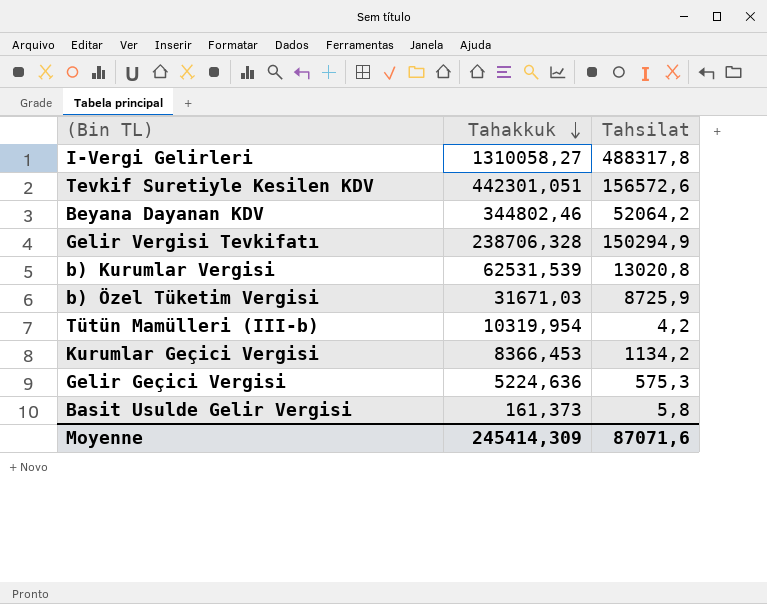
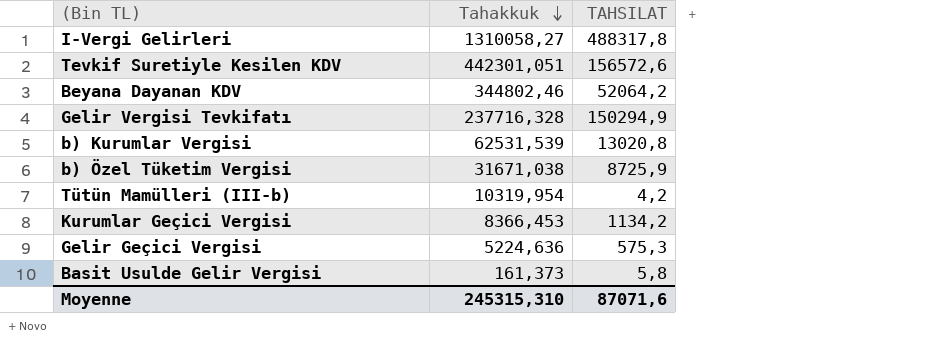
column name: Tahsilat -> TAHSILAT
Gelir Vergisi Tevkifatı | Tahakkuk: 238706,328 -> 237716,328
b) Özel Tüketim Vergisi | Tahakkuk: 31671,03 -> 31671,038
Moyenne | Tahakkuk: 245414,309 -> 245315,310

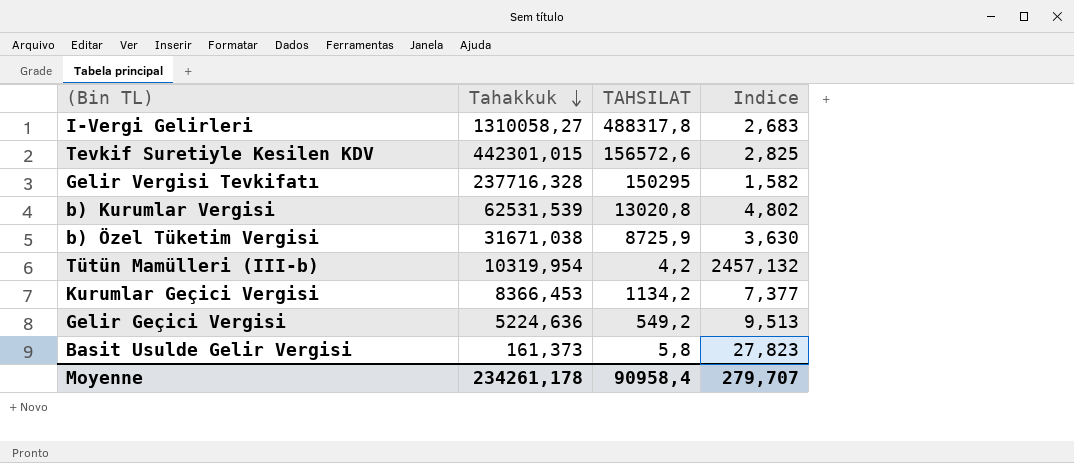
column Indice | formula: none -> [Tahakkuk] / [TAHSILAT]
row Beyana Dayanan KDV: 344802,46 | 52064,2 -> none
Tevkif Suretiyle Kesilen KDV | Tahakkuk: 442301,051 -> 442301,015
Gelir Vergisi Tevkifatı | TAHSILAT: 150294,9 -> 150295
Gelir Geçici Vergisi | TAHSILAT: 575,3 -> 549,2
Moyenne | Tahakkuk: 245315,310 -> 234261,178
Moyenne | TAHSILAT: 87071,6 -> 90958,4

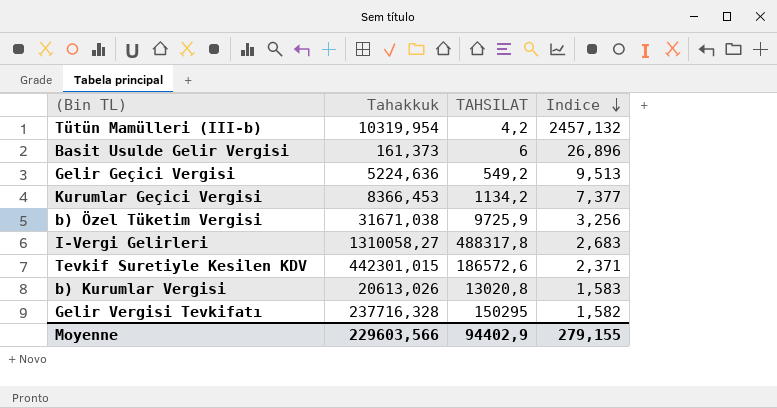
row order: Tahakkuk descending -> Indice descending
Basit Usulde Gelir Vergisi | TAHSILAT: 5,8 -> 6
Basit Usulde Gelir Vergisi | Indice: 27,823 -> 26,896
b) Özel Tüketim Vergisi | TAHSILAT: 8725,9 -> 9725,9
b) Özel Tüketim Vergisi | Indice: 3,630 -> 3,256
Tevkif Suretiyle Kesilen KDV | TAHSILAT: 156572,6 -> 186572,6
Tevkif Suretiyle Kesilen KDV | Indice: 2,825 -> 2,371
b) Kurumlar Vergisi | Tahakkuk: 62531,539 -> 20613,026
b) Kurumlar Vergisi | Indice: 4,802 -> 1,583
Moyenne | Tahakkuk: 234261,178 -> 229603,566
Moyenne | TAHSILAT: 90958,4 -> 94402,9
Moyenne | Indice: 279,707 -> 279,155

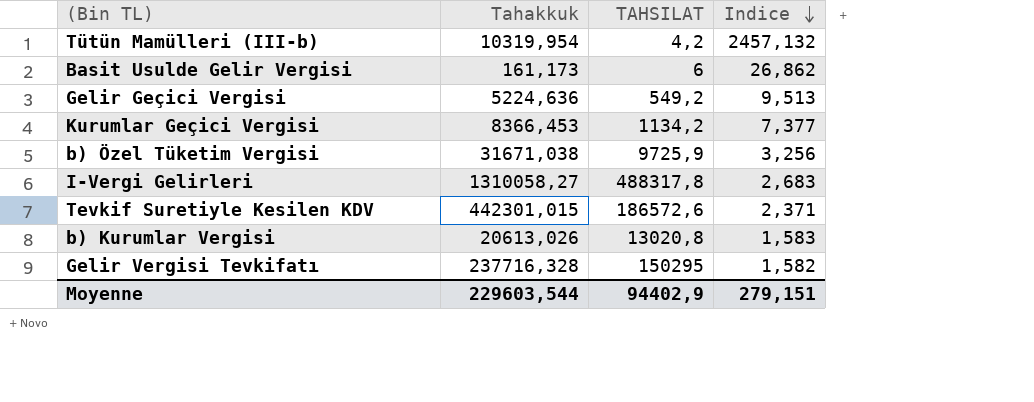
Basit Usulde Gelir Vergisi | Tahakkuk: 161,373 -> 161,173
Basit Usulde Gelir Vergisi | Indice: 26,896 -> 26,862
Moyenne | Tahakkuk: 229603,566 -> 229603,544
Moyenne | Indice: 279,155 -> 279,151

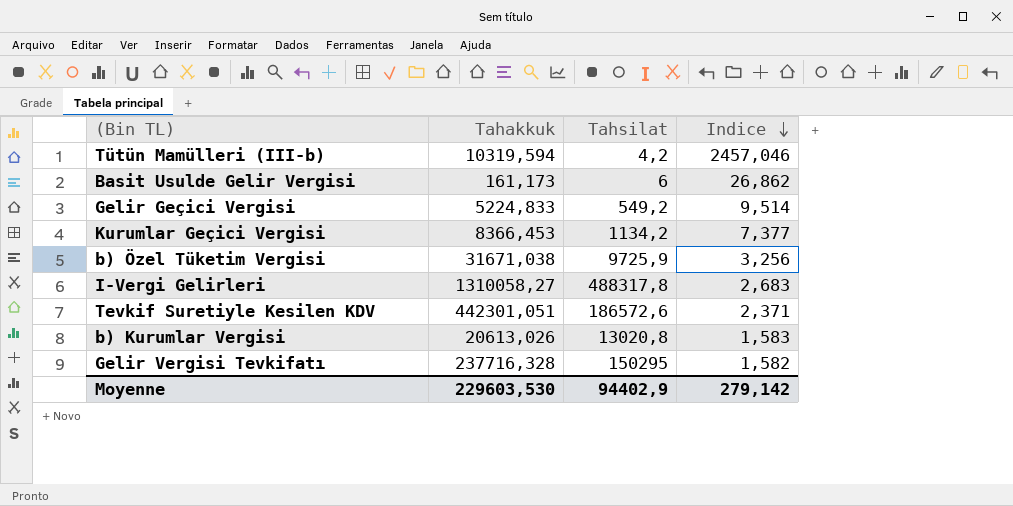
column name: TAHSILAT -> Tahsilat
Tütün Mamülleri (III-b) | Tahakkuk: 10319,954 -> 10319,594
Tütün Mamülleri (III-b) | Indice: 2457,132 -> 2457,046
Gelir Geçici Vergisi | Tahakkuk: 5224,636 -> 5224,833
Gelir Geçici Vergisi | Indice: 9,513 -> 9,514
Tevkif Suretiyle Kesilen KDV | Tahakkuk: 442301,015 -> 442301,051
Moyenne | Tahakkuk: 229603,544 -> 229603,530
Moyenne | Indice: 279,151 -> 279,142

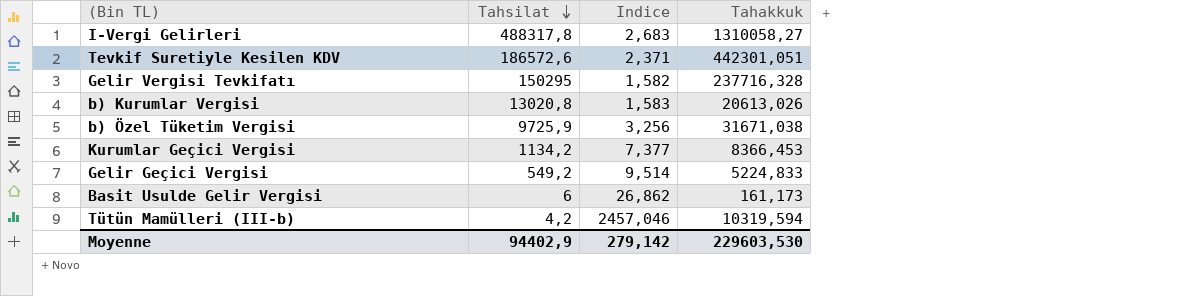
row order: Indice descending -> Tahsilat descending
column Tahakkuk | position: 2 -> 4

